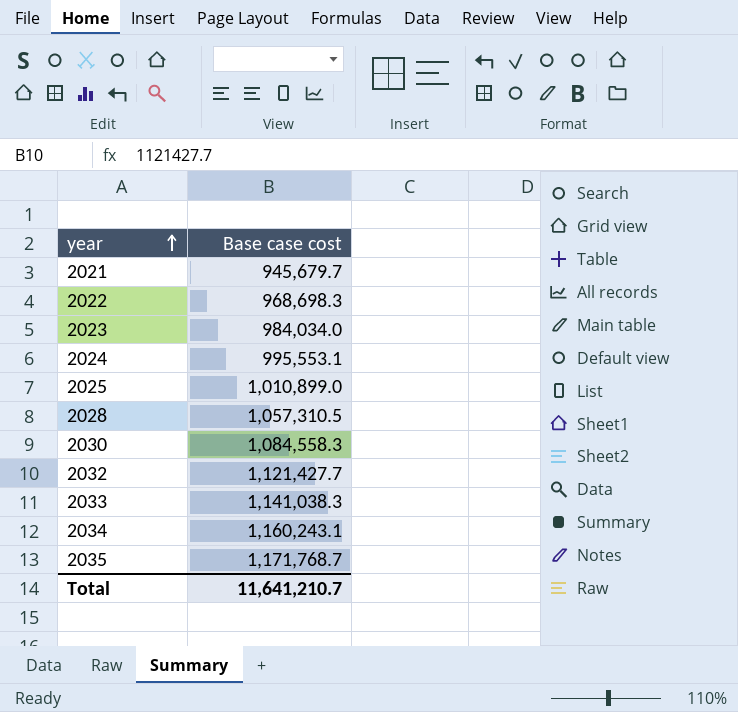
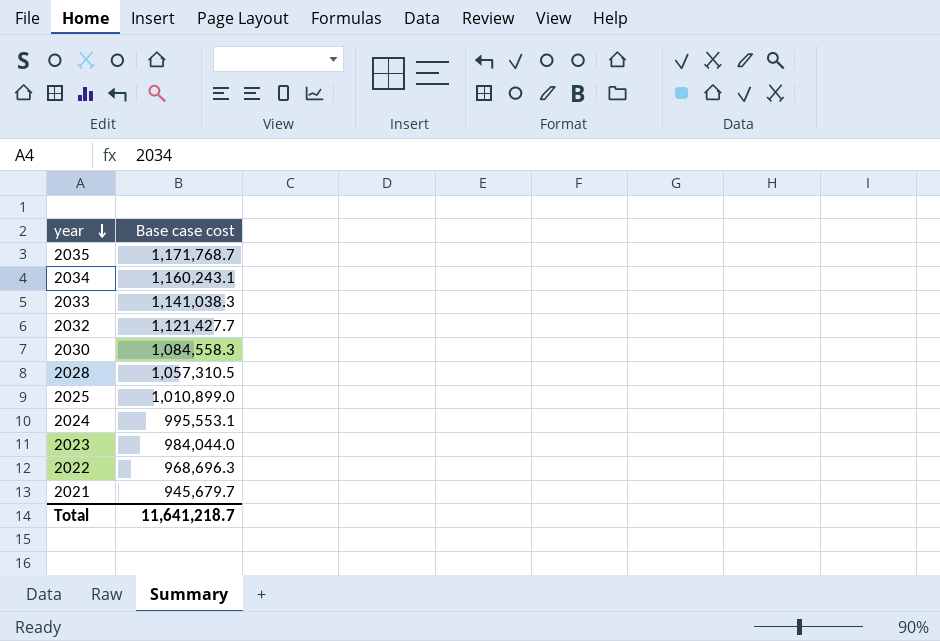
row order: year ascending -> year descending
2023 | Base case cost: 984,034.0 -> 984,044.0
2022 | Base case cost: 968,698.3 -> 968,696.3
Total | Base case cost: 11,641,210.7 -> 11,641,218.7

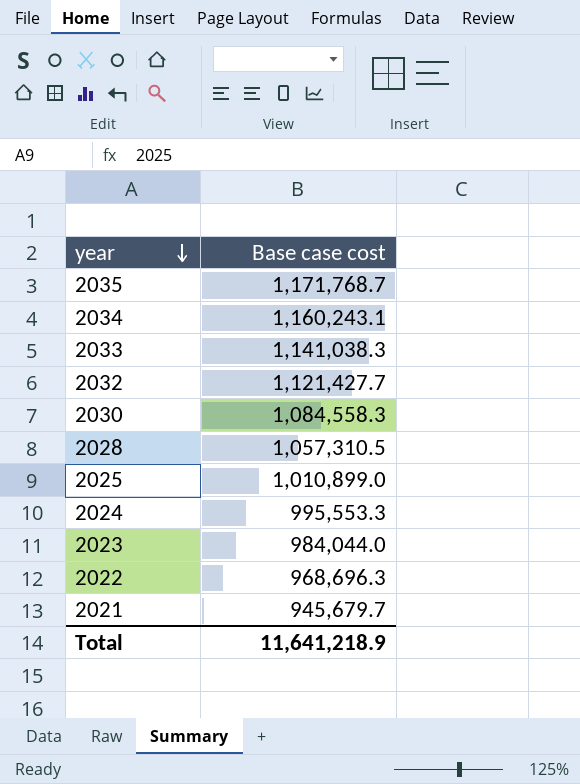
2024 | Base case cost: 995,553.1 -> 995,553.3
Total | Base case cost: 11,641,218.7 -> 11,641,218.9

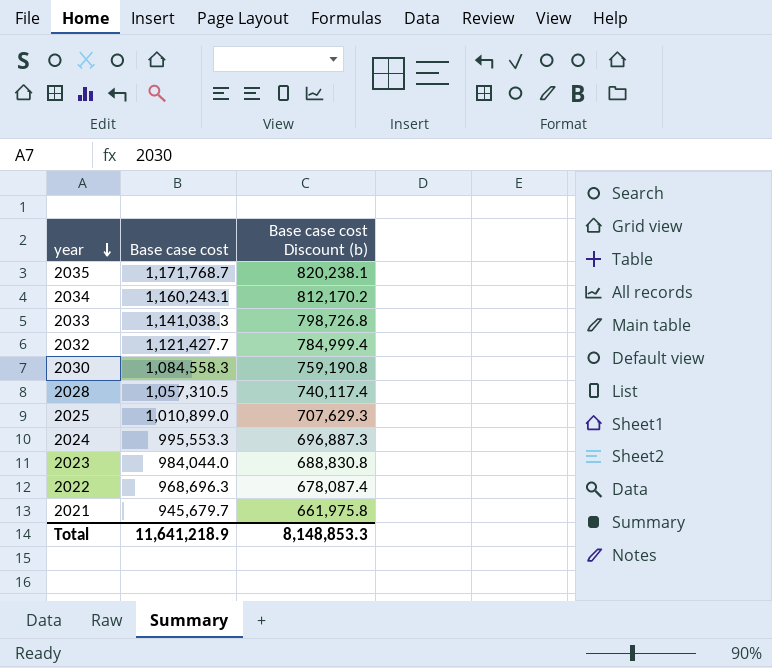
column Base case cost Discount (b) | formula: none -> [Base case cost] * 0.7

